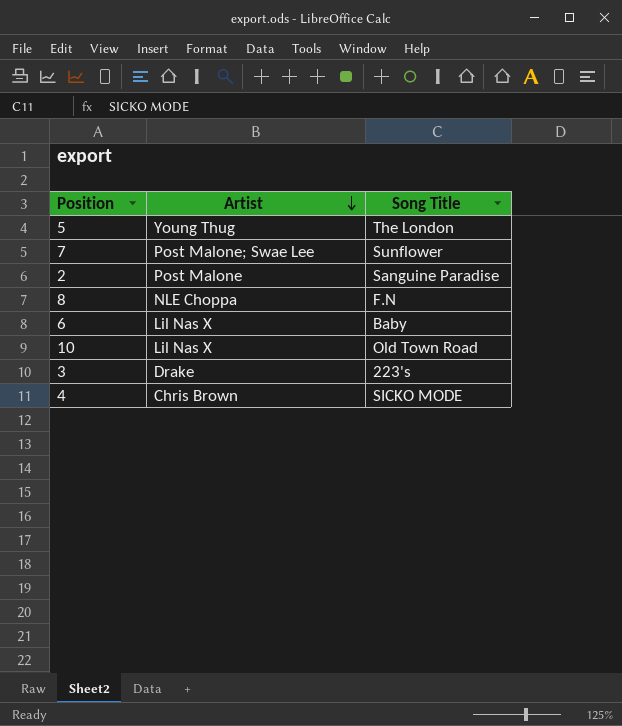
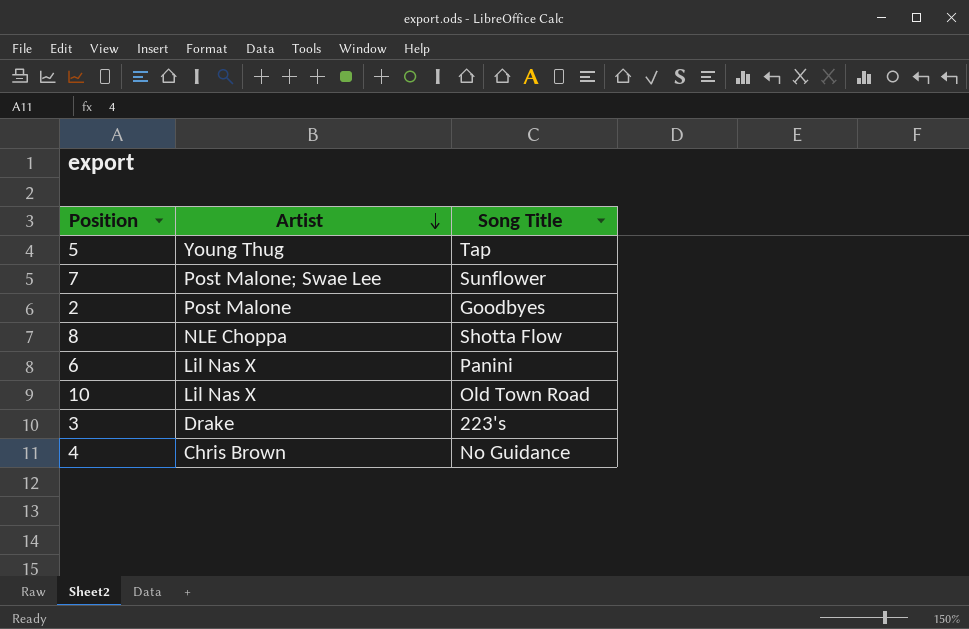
5 | Song Title: The London -> Tap
2 | Song Title: Sanguine Paradise -> Goodbyes
8 | Song Title: F.N -> Shotta Flow
6 | Song Title: Baby -> Panini
4 | Song Title: SICKO MODE -> No Guidance

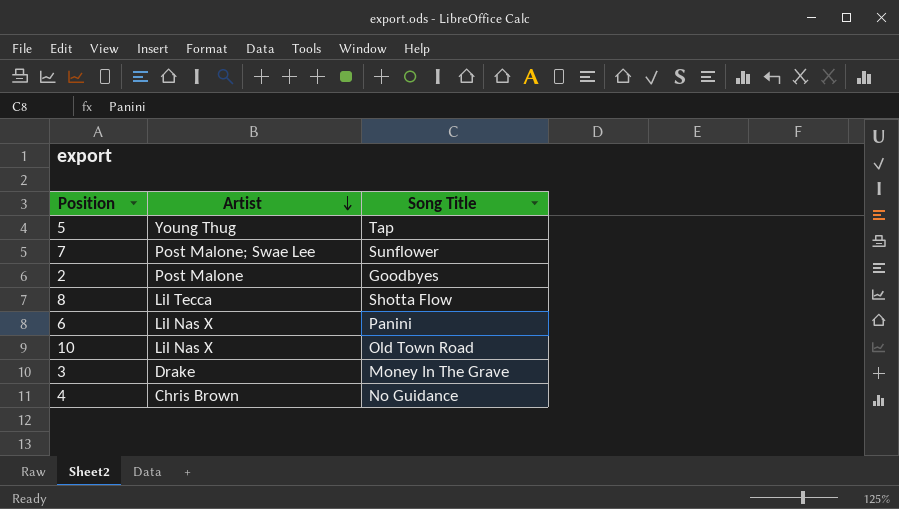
8 | Artist: NLE Choppa -> Lil Tecca
3 | Song Title: 223's -> Money In The Grave

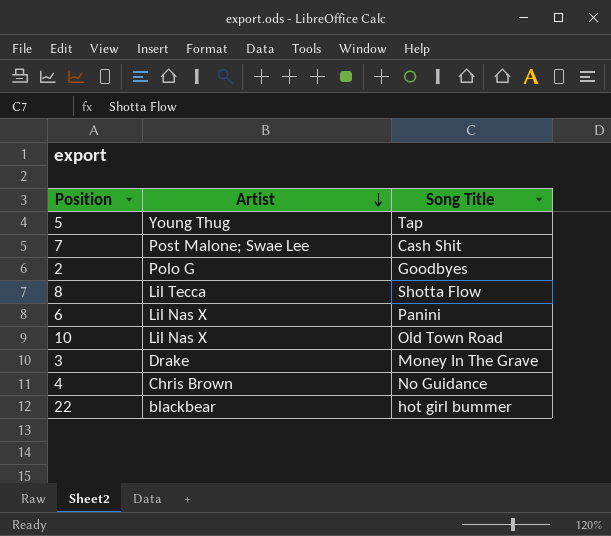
7 | Song Title: Sunflower -> Cash Shit
2 | Artist: Post Malone -> Polo G
row 22: none -> blackbear | hot girl bummer

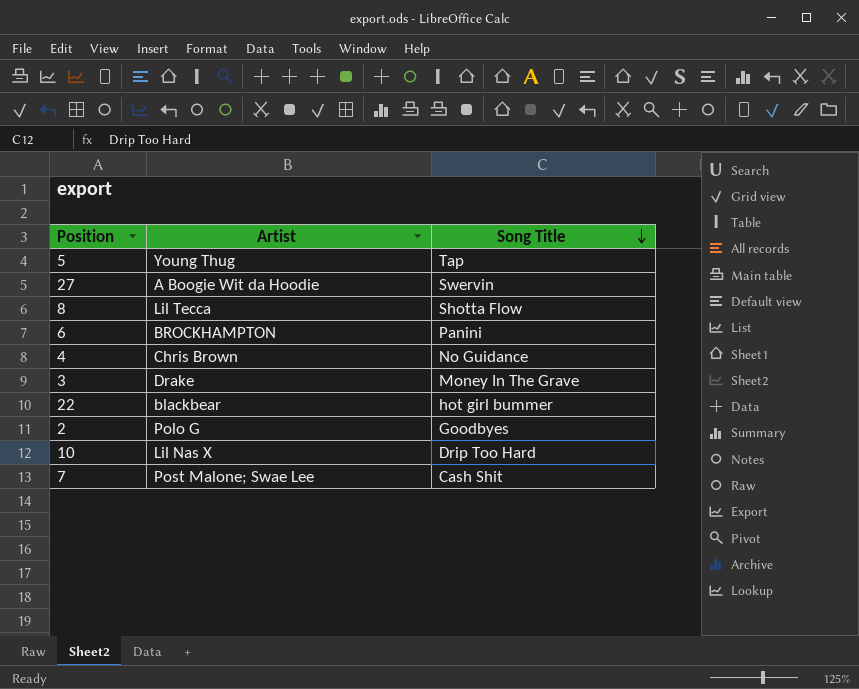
row order: Artist descending -> Song Title descending
row 27: none -> A Boogie Wit da Hoodie | Swervin
6 | Artist: Lil Nas X -> BROCKHAMPTON
10 | Song Title: Old Town Road -> Drip Too Hard

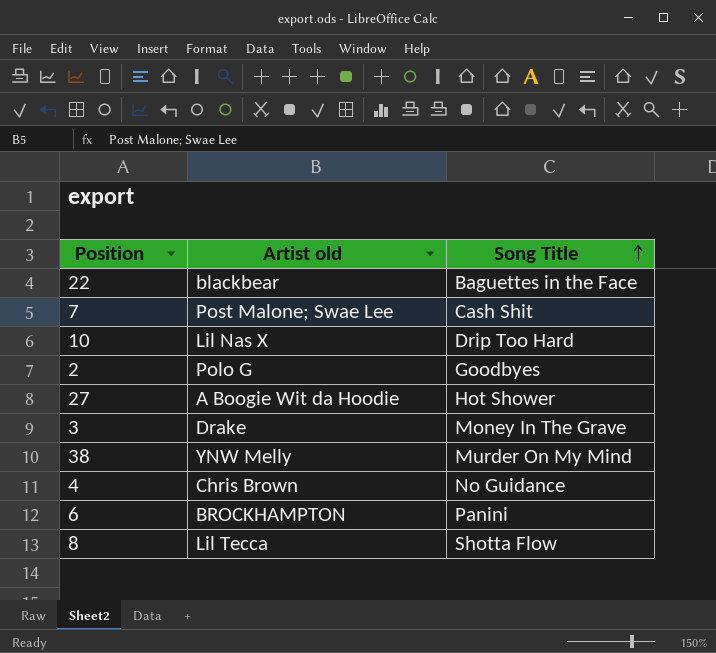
row order: Song Title descending -> Song Title ascending
column name: Artist -> Artist old
row 5: Young Thug | Tap -> none
22 | Song Title: hot girl bummer -> Baguettes in the Face
27 | Song Title: Swervin -> Hot Shower
row 38: none -> YNW Melly | Murder On My Mind

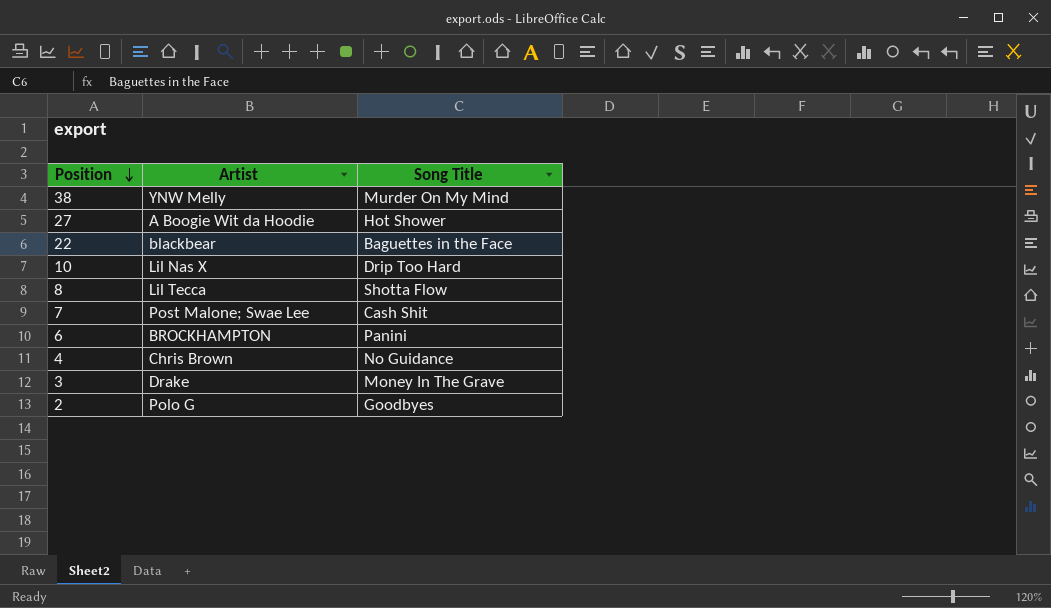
row order: Song Title ascending -> Position descending
column name: Artist old -> Artist

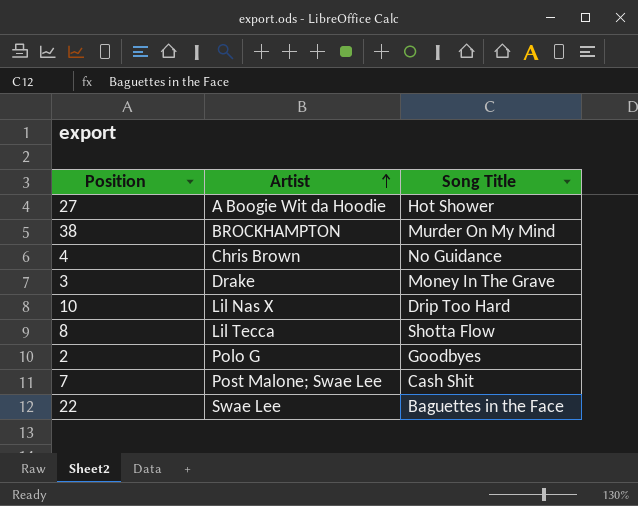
row order: Position descending -> Artist ascending
row 6: BROCKHAMPTON | Panini -> none
38 | Artist: YNW Melly -> BROCKHAMPTON
22 | Artist: blackbear -> Swae Lee

